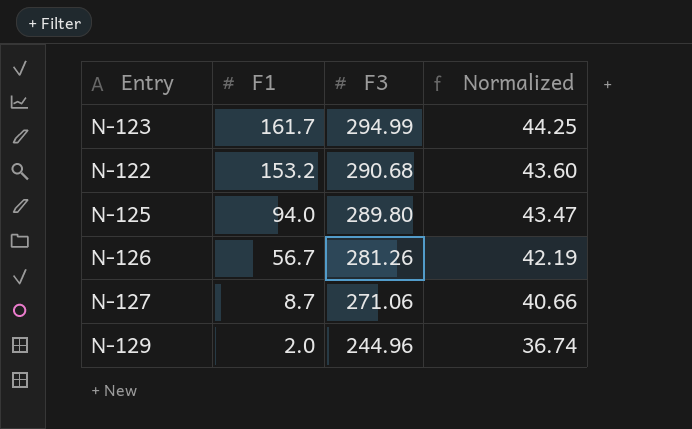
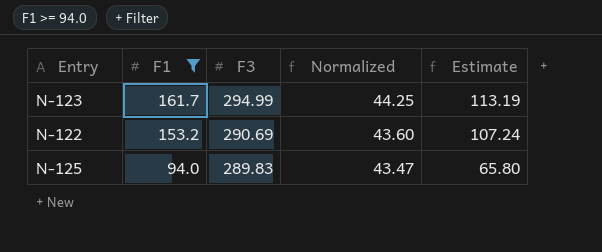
filter: none -> F1 >= 94.0
column Estimate | formula: none -> [F1] * 0.7
N-122 | F3: 290.68 -> 290.69
N-125 | F3: 289.80 -> 289.83

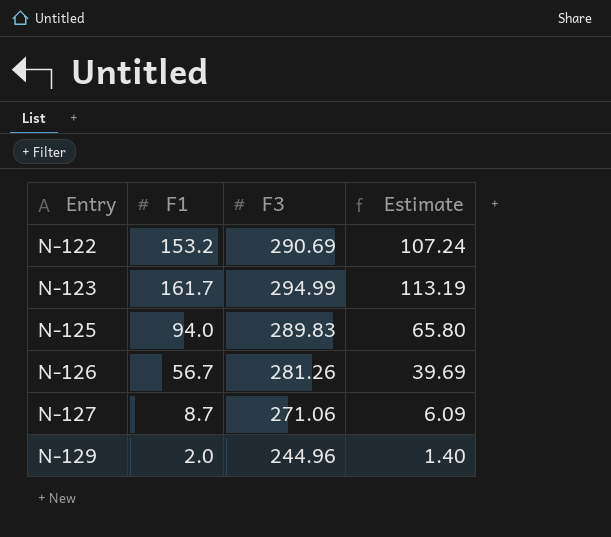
filter: F1 >= 94.0 -> none
row order: F1 descending -> Entry ascending
column Normalized | formula: [F3] * 0.15 -> none

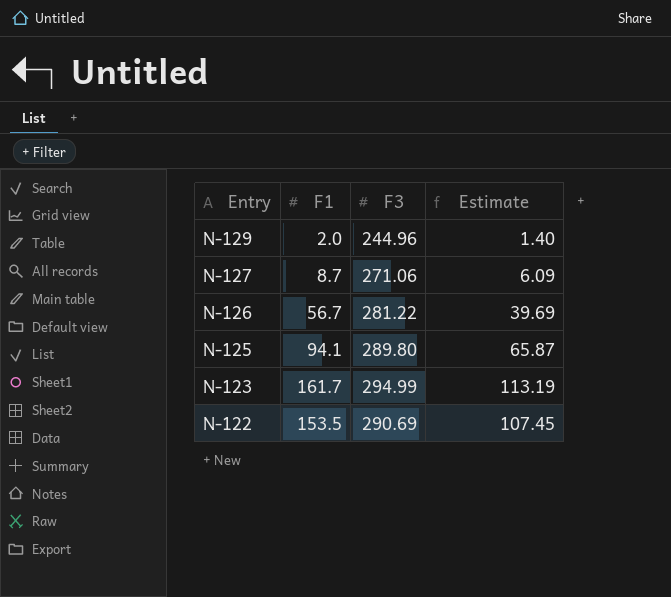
row order: Entry ascending -> Entry descending
N-126 | F3: 281.26 -> 281.22
N-125 | F1: 94.0 -> 94.1
N-125 | F3: 289.83 -> 289.80
N-125 | Estimate: 65.80 -> 65.87
N-122 | F1: 153.2 -> 153.5
N-122 | Estimate: 107.24 -> 107.45

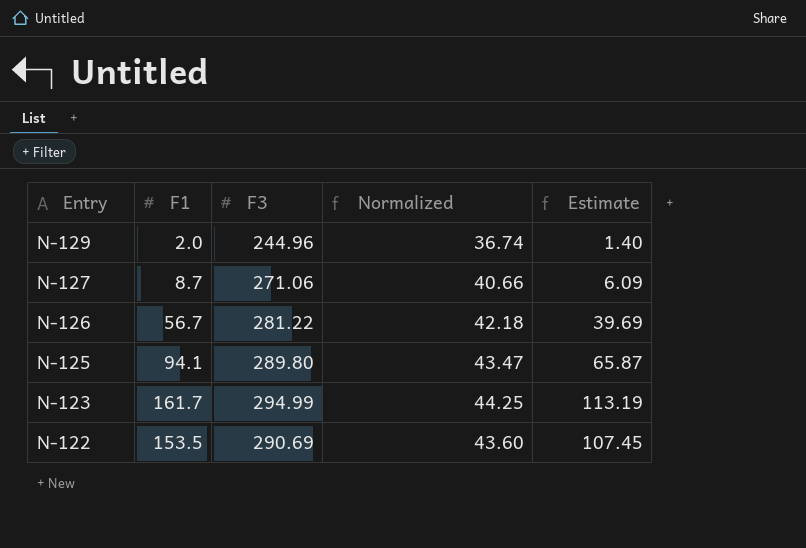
column Normalized | formula: none -> [F3] * 0.15

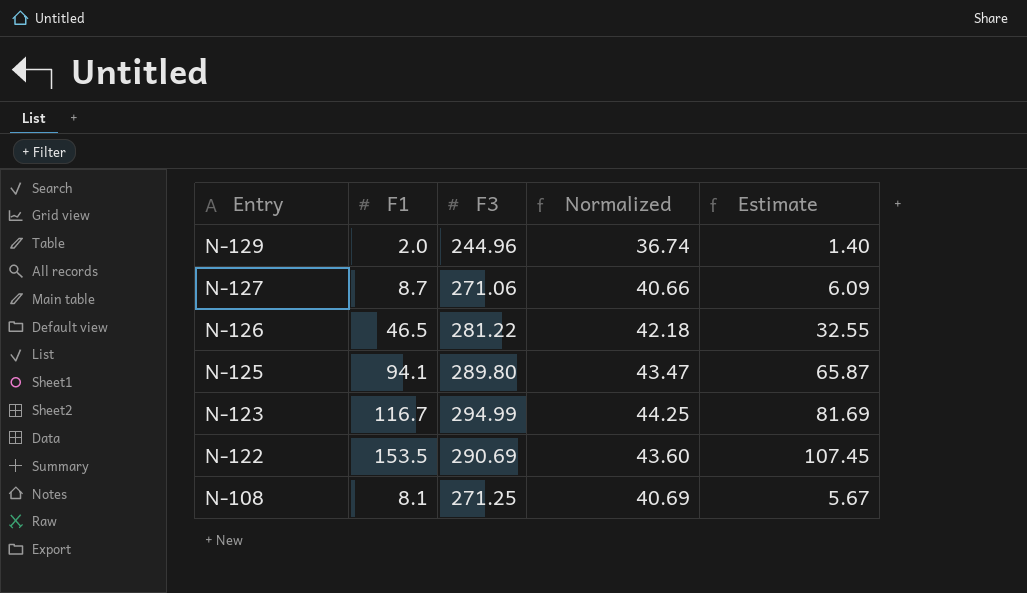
N-126 | F1: 56.7 -> 46.5
N-126 | Estimate: 39.69 -> 32.55
N-123 | F1: 161.7 -> 116.7
N-123 | Estimate: 113.19 -> 81.69
row N-108: none -> 8.1 | 271.25 | 40.69 | 5.67

